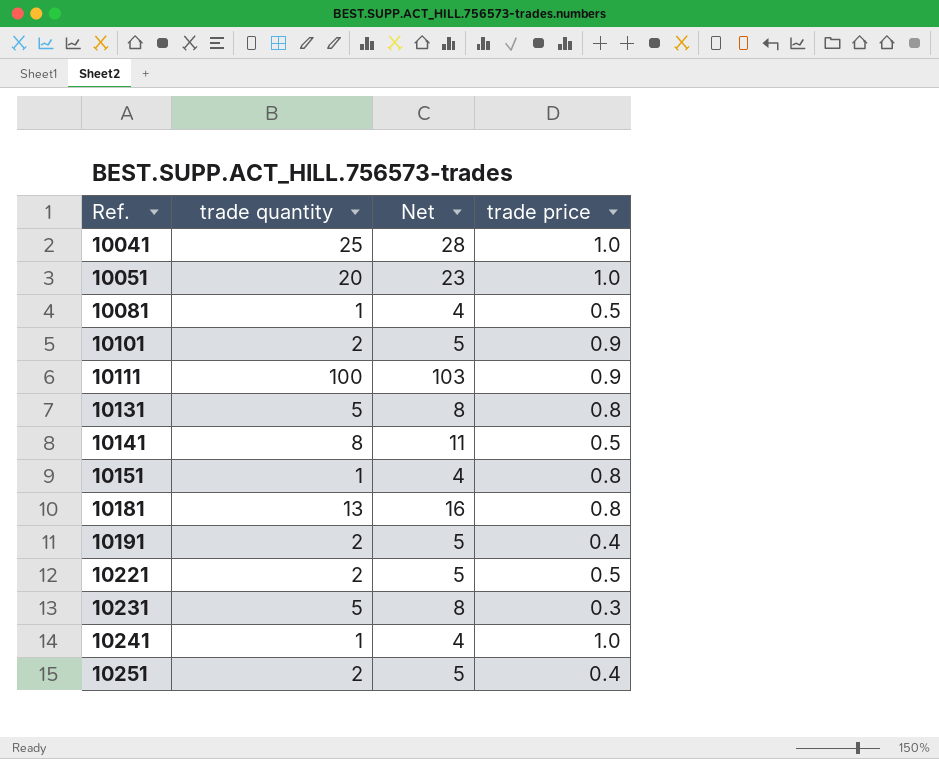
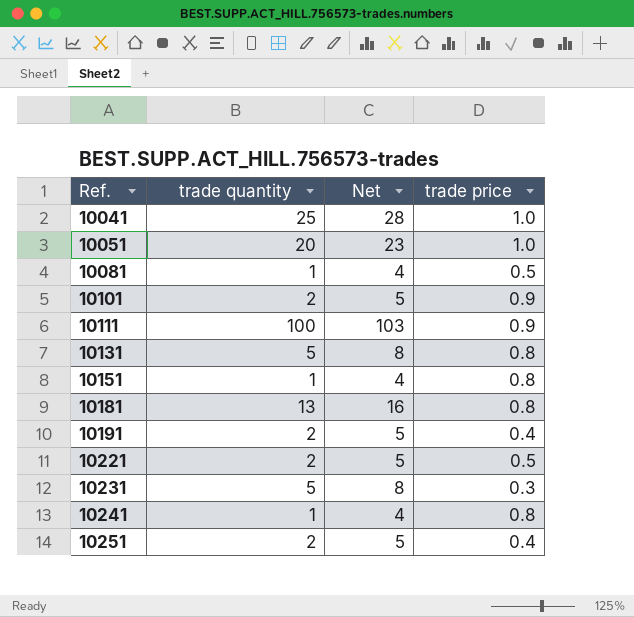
row 10141: 8 | 11 | 0.5 -> none
10241 | trade price: 1.0 -> 0.8

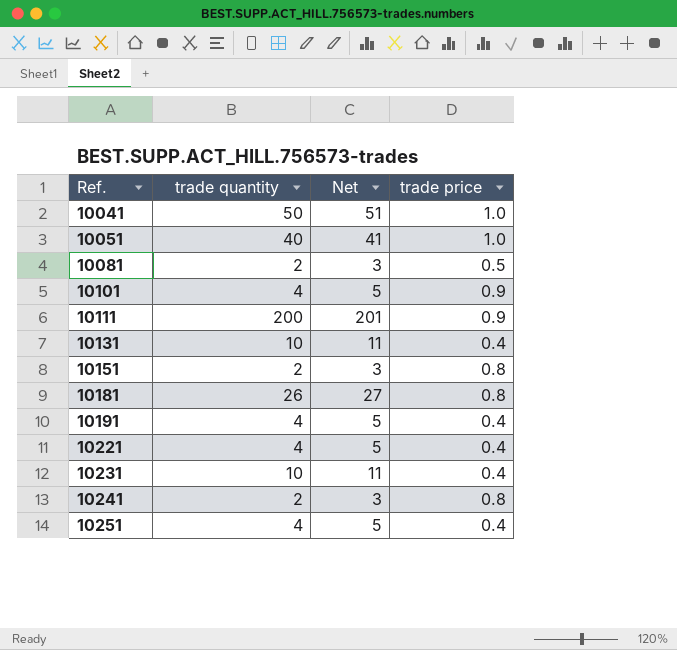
column Net | formula: [trade quantity] + 3 -> [trade quantity] + 1
10041 | trade quantity: 25 -> 50
10051 | trade quantity: 20 -> 40
10081 | trade quantity: 1 -> 2
10101 | trade quantity: 2 -> 4
10111 | trade quantity: 100 -> 200
10131 | trade quantity: 5 -> 10
10131 | trade price: 0.8 -> 0.4
10151 | trade quantity: 1 -> 2
10181 | trade quantity: 13 -> 26
10191 | trade quantity: 2 -> 4
10221 | trade quantity: 2 -> 4
10221 | trade price: 0.5 -> 0.4
10231 | trade quantity: 5 -> 10
10231 | trade price: 0.3 -> 0.4
10241 | trade quantity: 1 -> 2
10251 | trade quantity: 2 -> 4

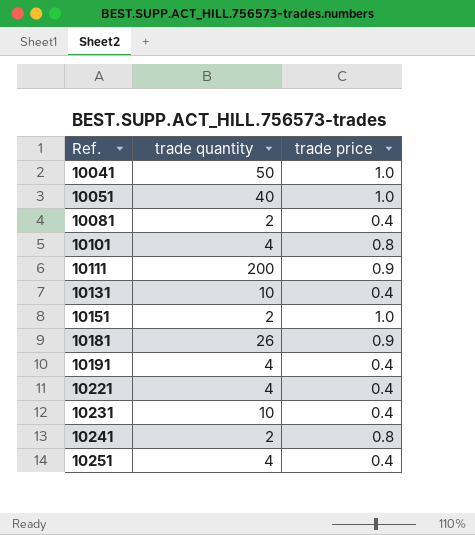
column Net | formula: [trade quantity] + 1 -> none
10081 | trade price: 0.5 -> 0.4
10101 | trade price: 0.9 -> 0.8
10151 | trade price: 0.8 -> 1.0
10181 | trade price: 0.8 -> 0.9

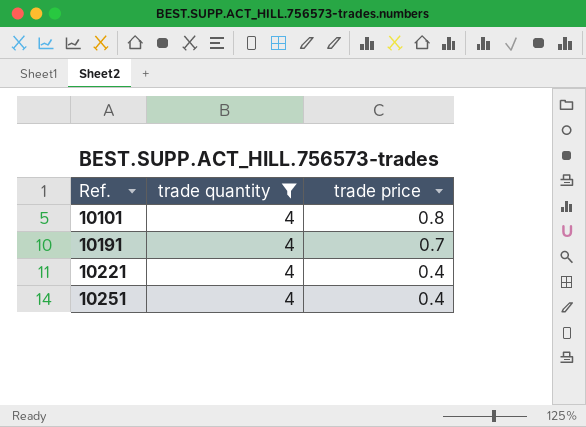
filter: none -> trade quantity = 4
10191 | trade price: 0.4 -> 0.7

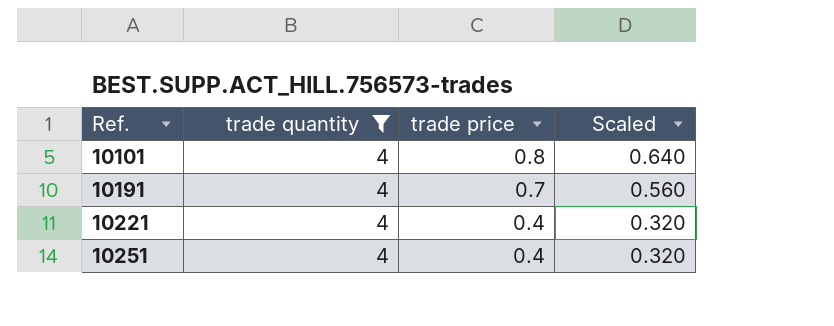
column Scaled | formula: none -> [trade price] * 0.8

